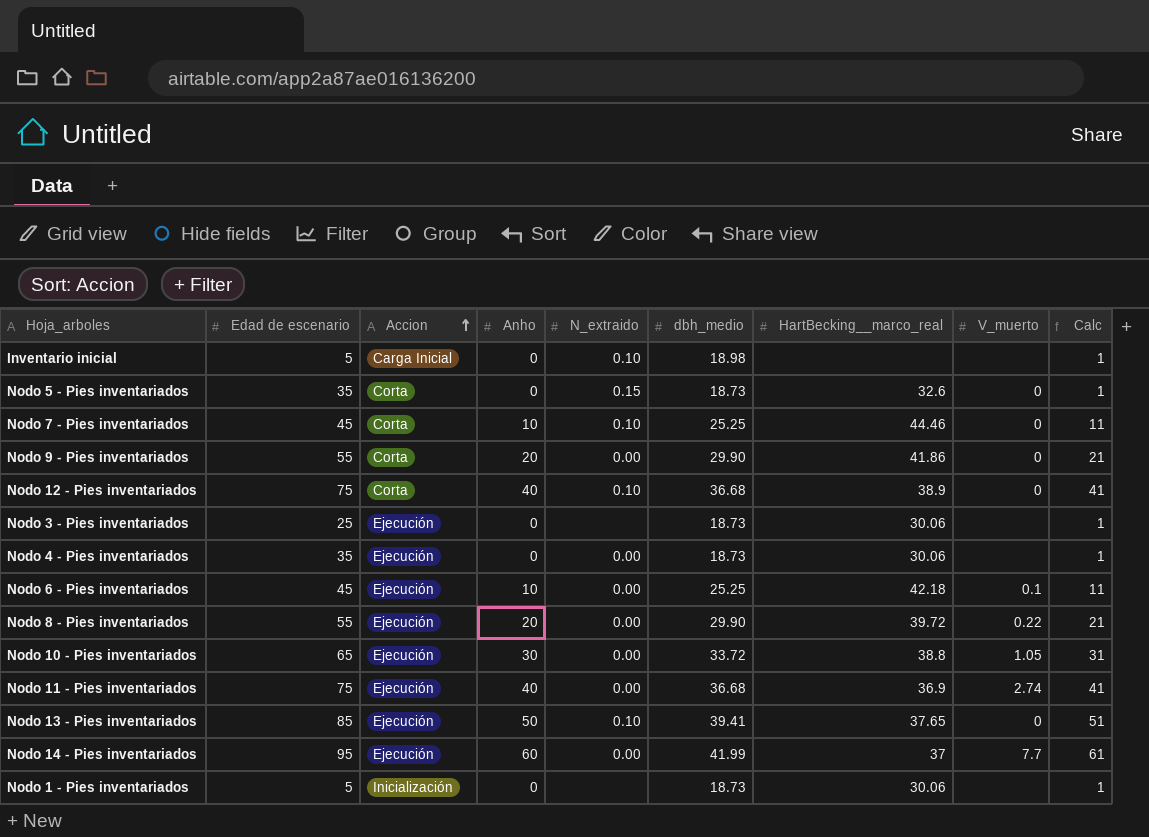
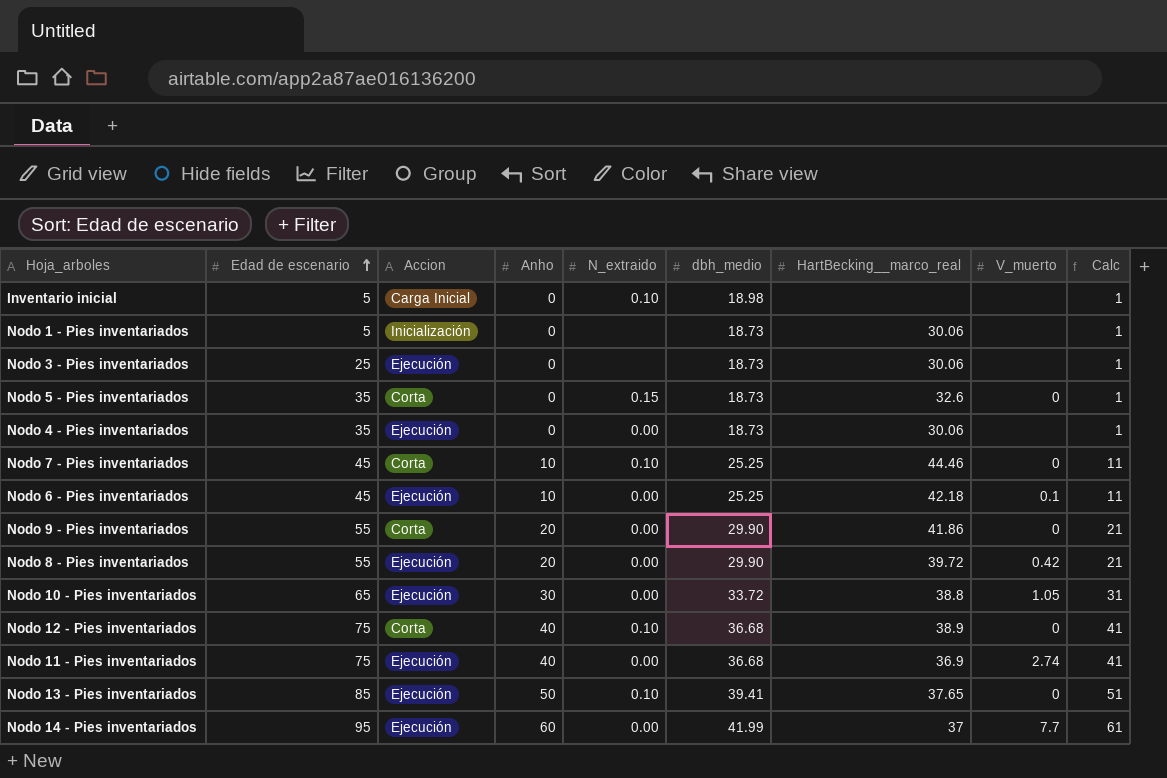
row order: Accion ascending -> Edad de escenario ascending
Nodo 8 - Pies inventariados | V_muerto: 0.22 -> 0.42

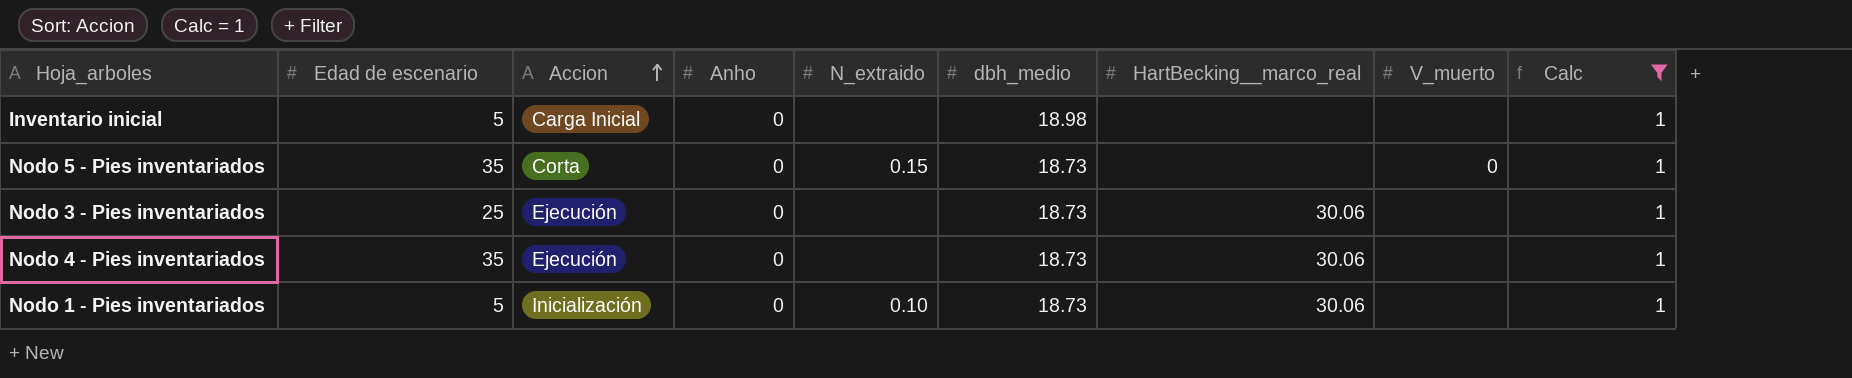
filter: none -> Calc = 1
row order: Edad de escenario ascending -> Accion ascending
Inventario inicial | N_extraido: 0.10 -> none
Nodo 5 - Pies inventariados | HartBecking__marco_real: 32.6 -> none
Nodo 4 - Pies inventariados | N_extraido: 0.00 -> none
Nodo 1 - Pies inventariados | N_extraido: none -> 0.10

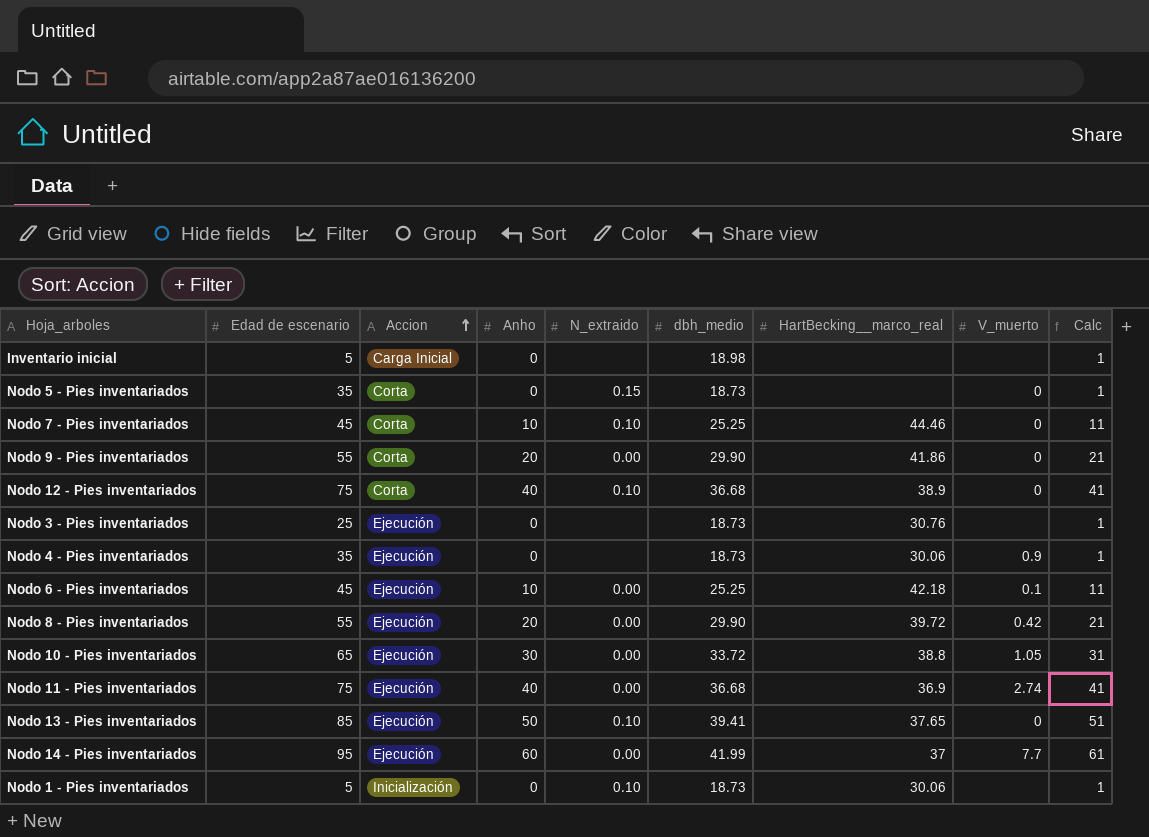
filter: Calc = 1 -> none
Nodo 3 - Pies inventariados | HartBecking__marco_real: 30.06 -> 30.76
Nodo 4 - Pies inventariados | V_muerto: none -> 0.9

